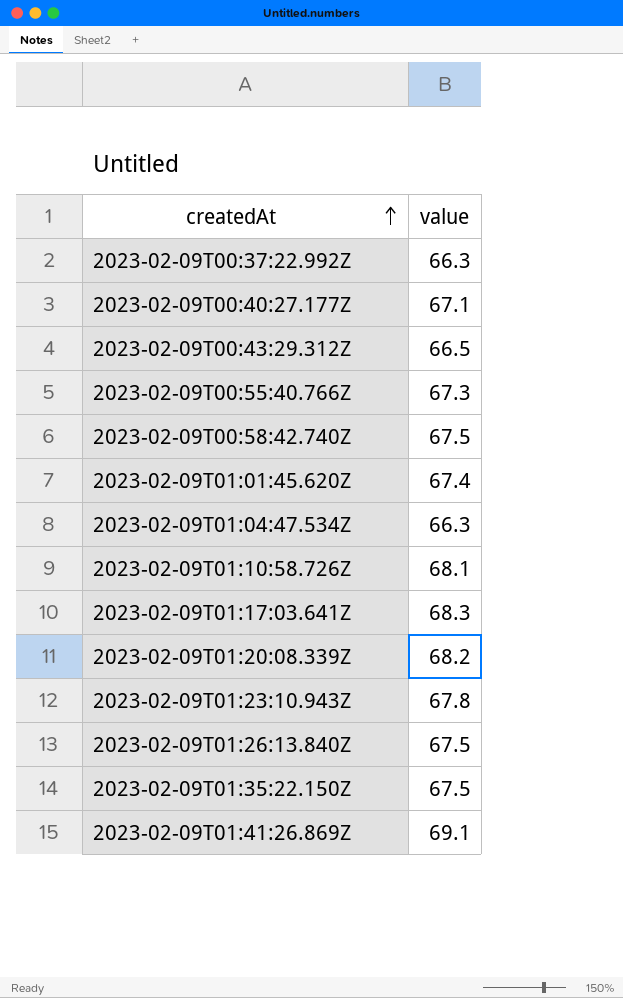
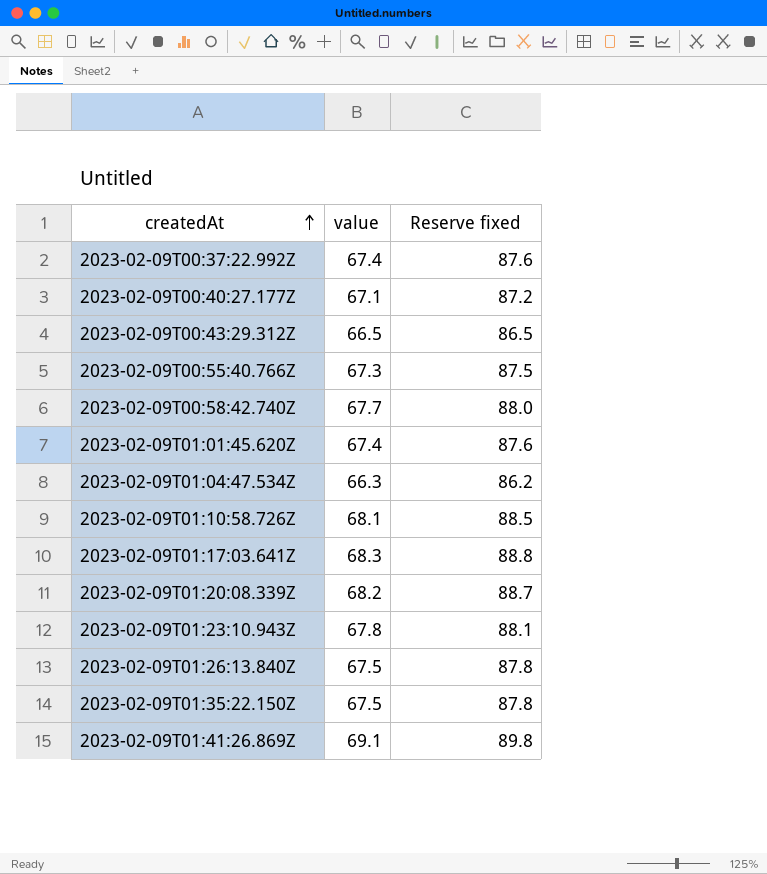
column Reserve fixed | formula: none -> [value] * 1.3
2023-02-09T00:37:22.992Z | value: 66.3 -> 67.4
2023-02-09T00:58:42.740Z | value: 67.5 -> 67.7

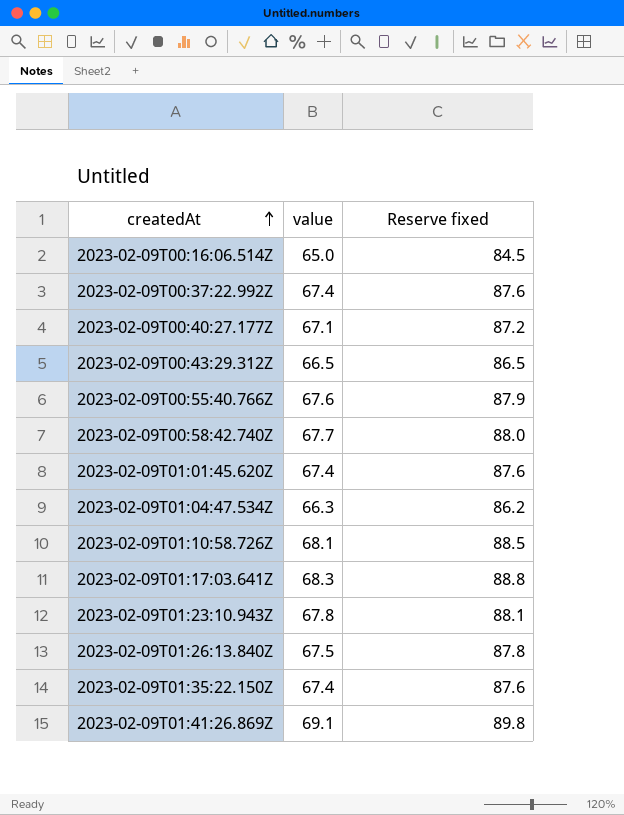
row 2023-02-09T01:20:08.339Z: 68.2 | 88.7 -> none
row 2023-02-09T00:16:06.514Z: none -> 65.0 | 84.5
2023-02-09T00:55:40.766Z | value: 67.3 -> 67.6
2023-02-09T00:55:40.766Z | Reserve fixed: 87.5 -> 87.9
2023-02-09T01:35:22.150Z | value: 67.5 -> 67.4
2023-02-09T01:35:22.150Z | Reserve fixed: 87.8 -> 87.6

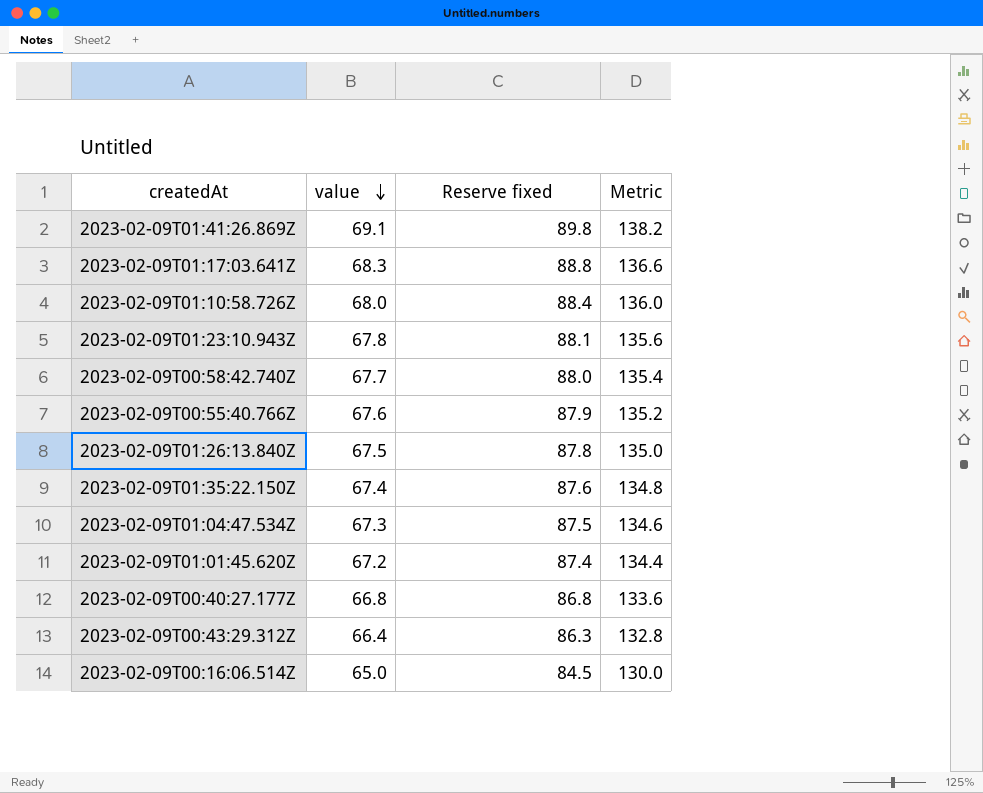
row order: createdAt ascending -> value descending
column Metric | formula: none -> [value] * 2
row 2023-02-09T00:37:22.992Z: 67.4 | 87.6 -> none
2023-02-09T01:10:58.726Z | value: 68.1 -> 68.0
2023-02-09T01:10:58.726Z | Reserve fixed: 88.5 -> 88.4
2023-02-09T01:04:47.534Z | value: 66.3 -> 67.3
2023-02-09T01:04:47.534Z | Reserve fixed: 86.2 -> 87.5
2023-02-09T01:01:45.620Z | value: 67.4 -> 67.2
2023-02-09T01:01:45.620Z | Reserve fixed: 87.6 -> 87.4
2023-02-09T00:40:27.177Z | value: 67.1 -> 66.8
2023-02-09T00:40:27.177Z | Reserve fixed: 87.2 -> 86.8
2023-02-09T00:43:29.312Z | value: 66.5 -> 66.4
2023-02-09T00:43:29.312Z | Reserve fixed: 86.5 -> 86.3

